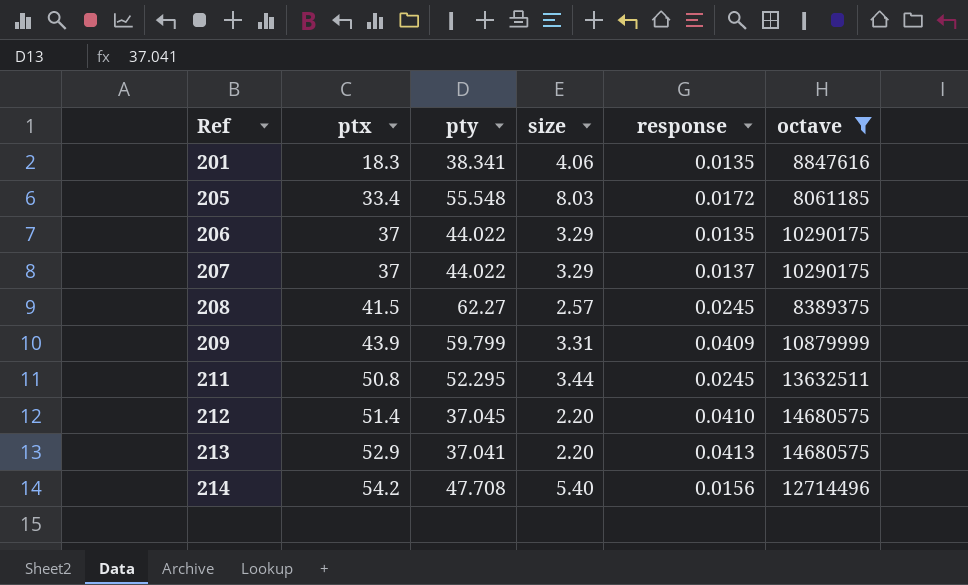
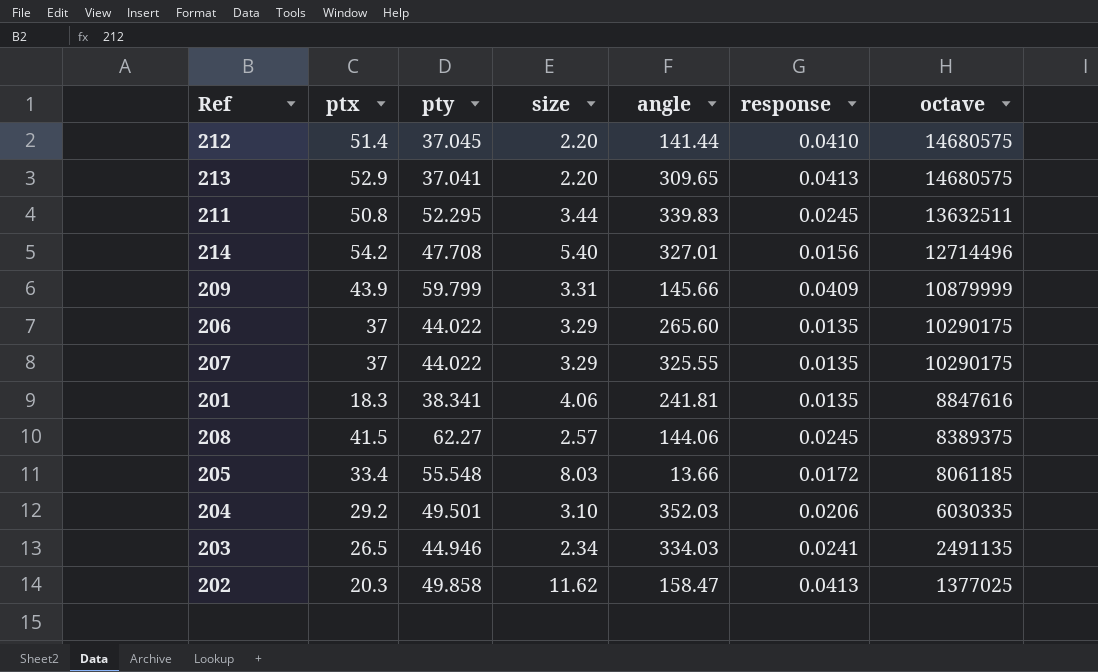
filter: octave >= 8061185 -> none
row order: Ref ascending -> octave descending
column angle | position: none -> 5
207 | response: 0.0137 -> 0.0135

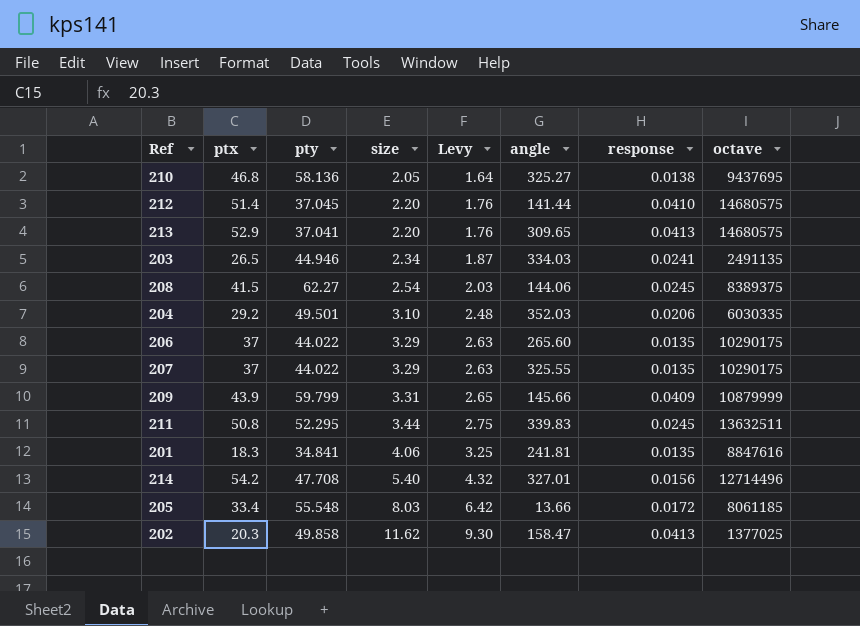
row order: octave descending -> size ascending
column Levy | formula: none -> [size] * 0.8
row 210: none -> 46.8 | 58.136 | 2.05 | 1.64 | 325.27 | 0.0138 | 9437695
208 | size: 2.57 -> 2.54
201 | pty: 38.341 -> 34.841

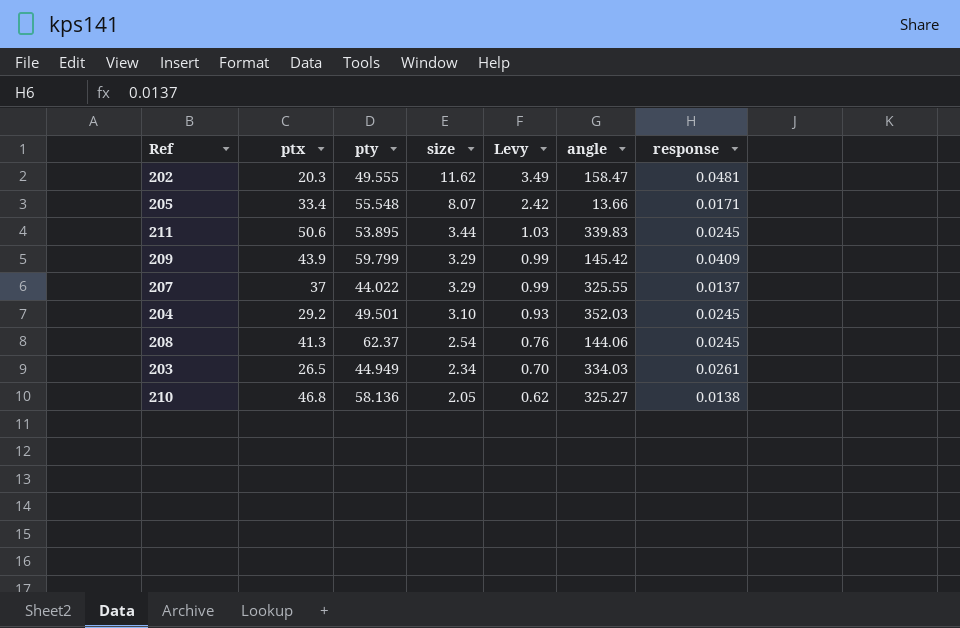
row order: size ascending -> size descending
column octave | position: 8 -> none
column Levy | formula: [size] * 0.8 -> [size] * 0.3
row 212: 51.4 | 37.045 | 2.20 | 1.76 | 141.44 | 0.0410 | 14680575 -> none
row 213: 52.9 | 37.041 | 2.20 | 1.76 | 309.65 | 0.0413 | 14680575 -> none
row 206: 37 | 44.022 | 3.29 | 2.63 | 265.60 | 0.0135 | 10290175 -> none
row 201: 18.3 | 34.841 | 4.06 | 3.25 | 241.81 | 0.0135 | 8847616 -> none
row 214: 54.2 | 47.708 | 5.40 | 4.32 | 327.01 | 0.0156 | 12714496 -> none
202 | pty: 49.858 -> 49.555
202 | response: 0.0413 -> 0.0481
205 | size: 8.03 -> 8.07
205 | response: 0.0172 -> 0.0171
211 | ptx: 50.8 -> 50.6
211 | pty: 52.295 -> 53.895
209 | size: 3.31 -> 3.29
209 | angle: 145.66 -> 145.42
207 | response: 0.0135 -> 0.0137
204 | response: 0.0206 -> 0.0245
208 | ptx: 41.5 -> 41.3
208 | pty: 62.27 -> 62.37
203 | pty: 44.946 -> 44.949
203 | response: 0.0241 -> 0.0261

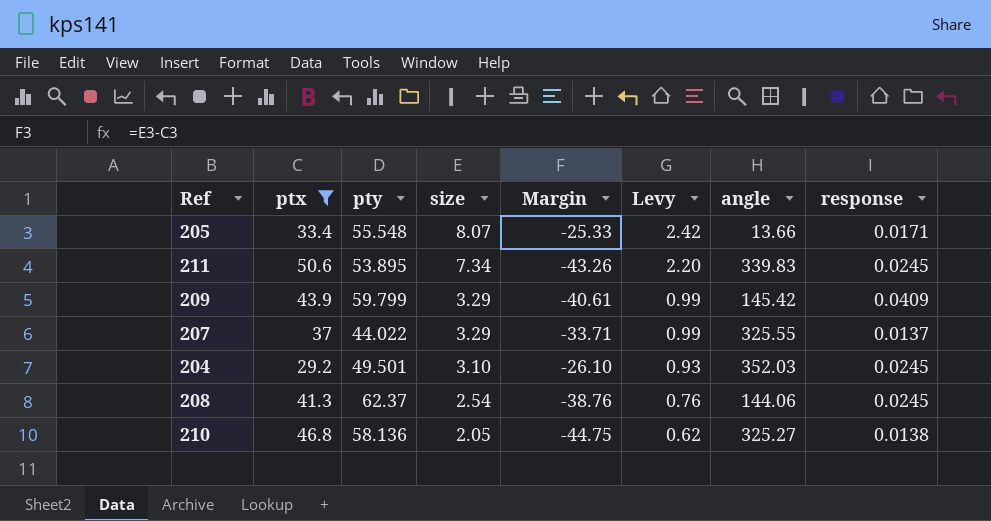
filter: none -> ptx >= 29.2
column Margin | formula: none -> [size] - [ptx]
211 | size: 3.44 -> 7.34
211 | Levy: 1.03 -> 2.20

